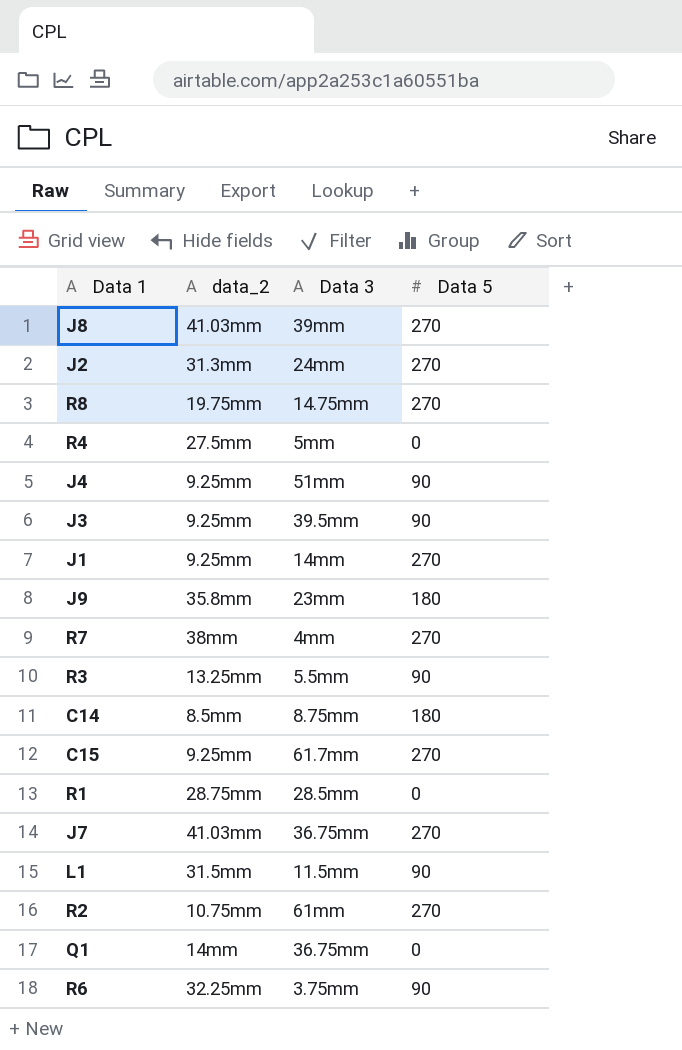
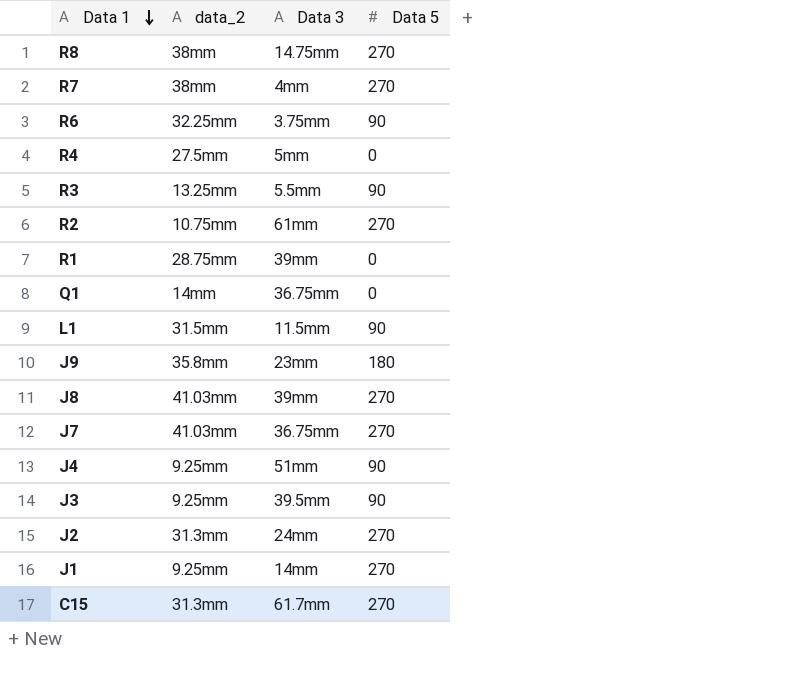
row order: none -> Data 1 descending
row C14: 8.5mm | 8.75mm | 180 -> none
R8 | data_2: 19.75mm -> 38mm
R1 | Data 3: 28.5mm -> 39mm
C15 | data_2: 9.25mm -> 31.3mm

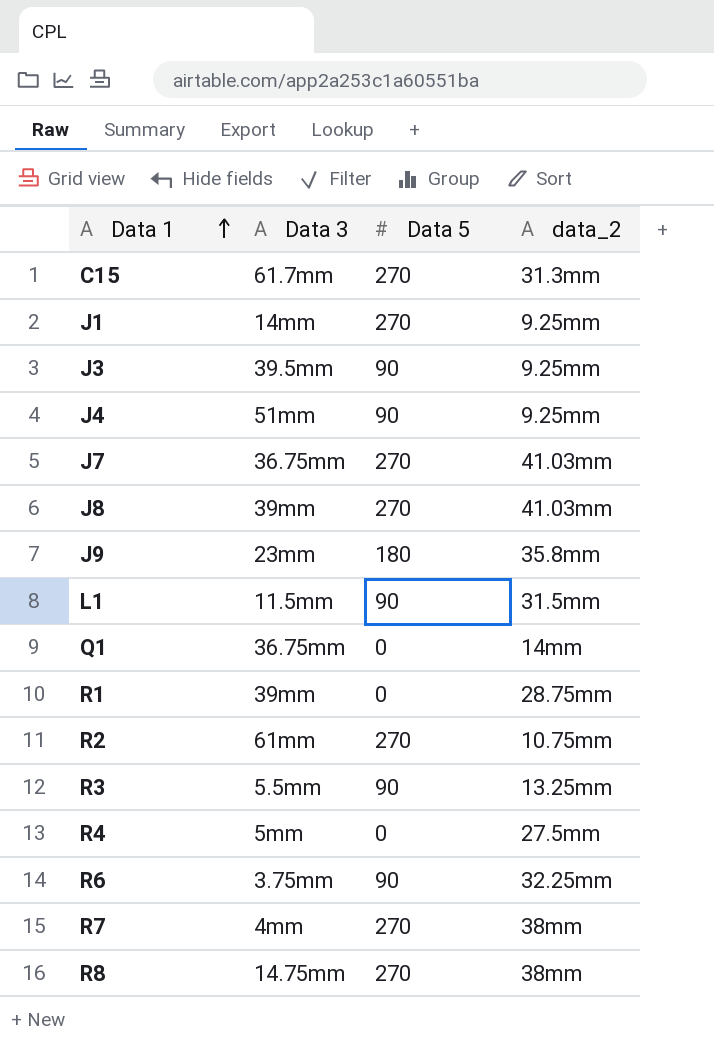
row order: Data 1 descending -> Data 1 ascending
column data_2 | position: 2 -> 4
row J2: 31.3mm | 24mm | 270 -> none

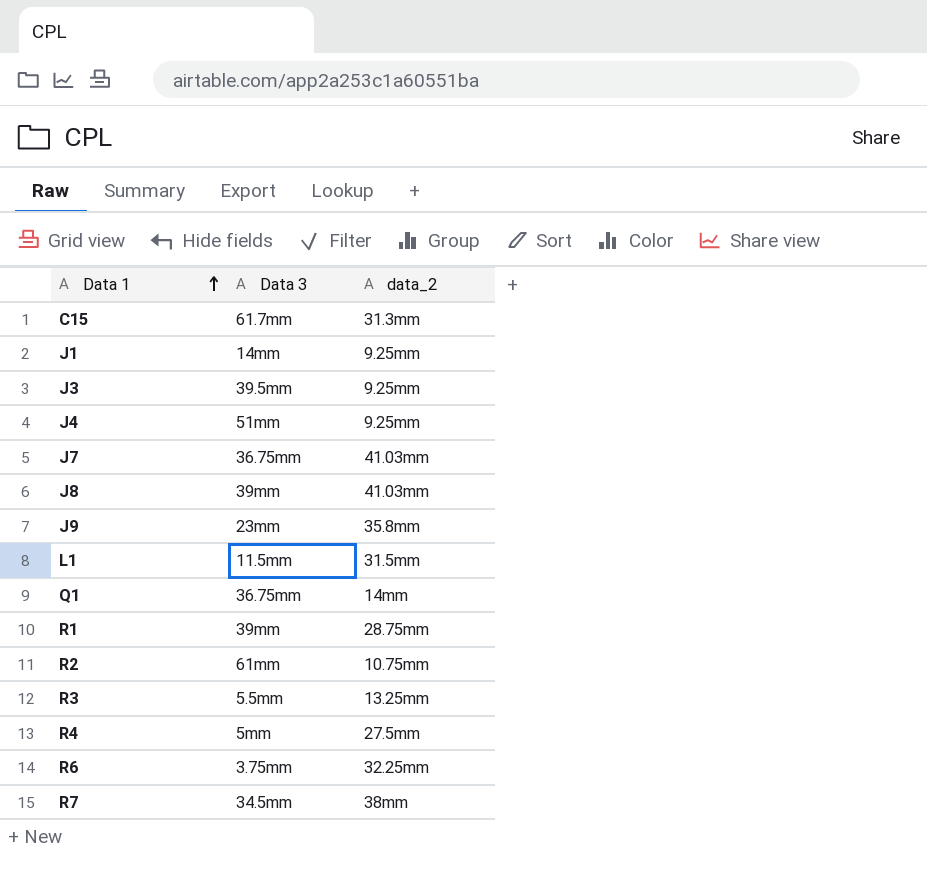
column Data 5 | position: 3 -> none
row R8: 14.75mm | 270 | 38mm -> none
R7 | Data 3: 4mm -> 34.5mm

